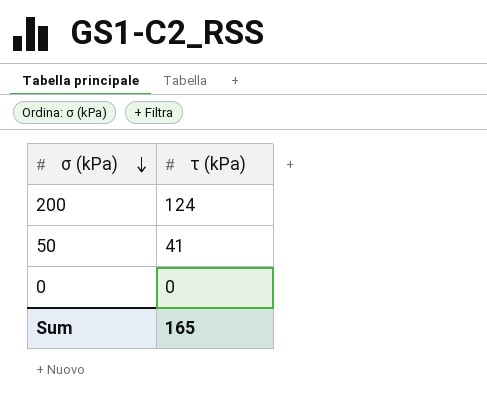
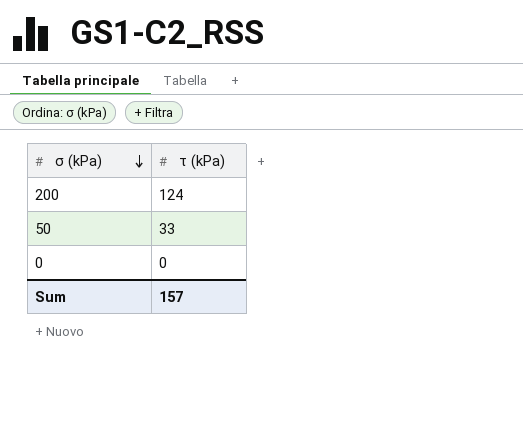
50 | τ (kPa): 41 -> 33
Sum | τ (kPa): 165 -> 157

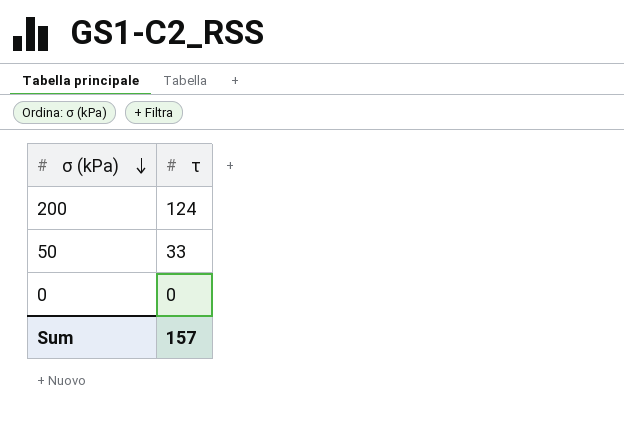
column name: τ (kPa) -> τ

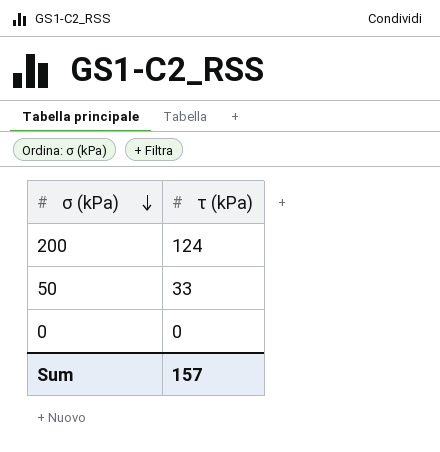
column name: τ -> τ (kPa)

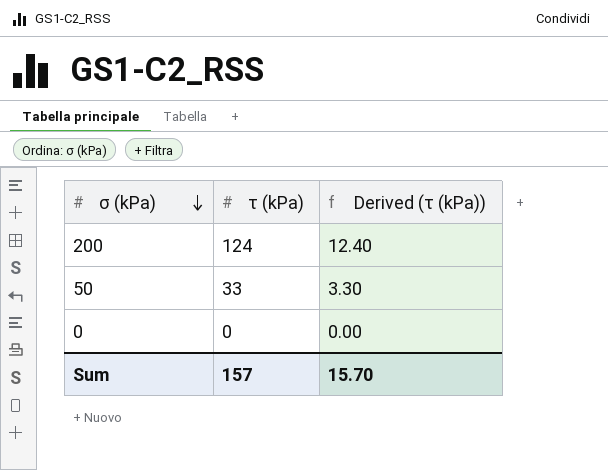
column Derived (τ (kPa)) | formula: none -> [τ (kPa)] * 0.1

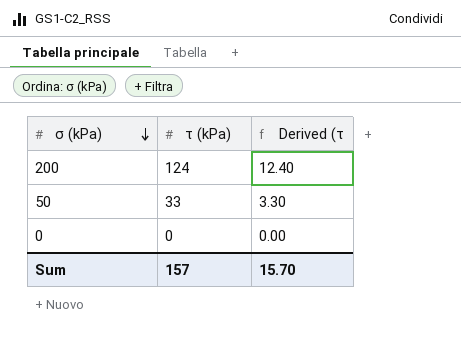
column name: Derived (τ (kPa)) -> Derived (τ

